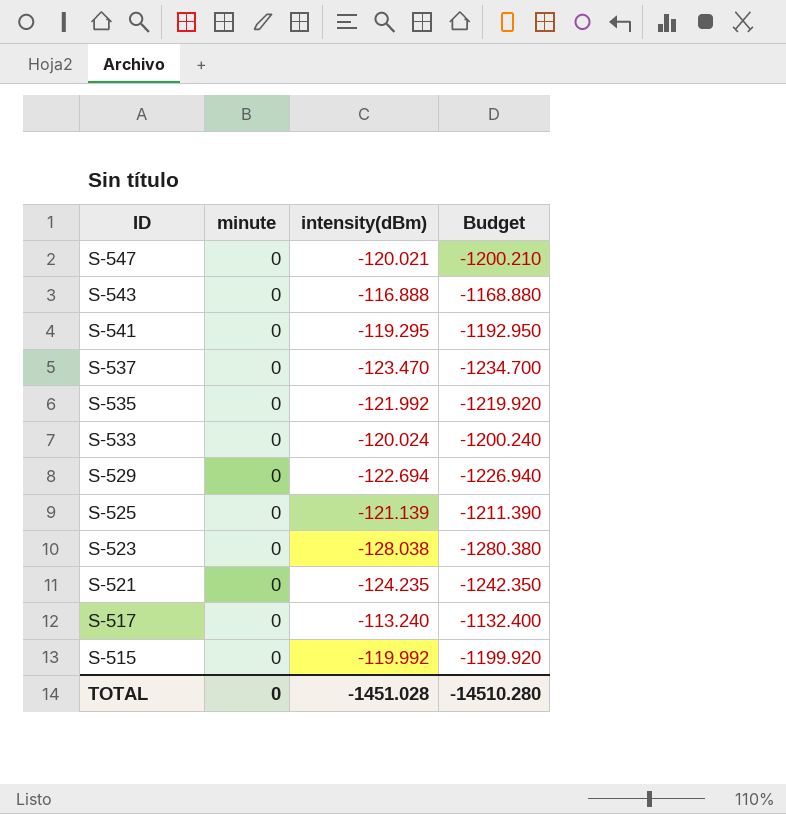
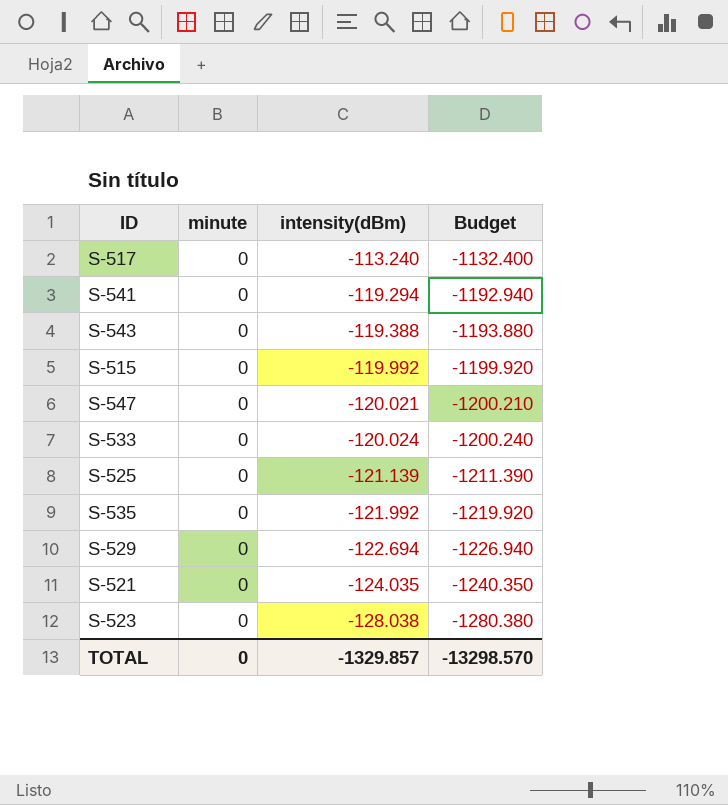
row order: ID descending -> intensity(dBm) descending
row S-537: 0 | -123.470 | -1234.700 -> none
S-541 | intensity(dBm): -119.295 -> -119.294
S-541 | Budget: -1192.950 -> -1192.940
S-543 | intensity(dBm): -116.888 -> -119.388
S-543 | Budget: -1168.880 -> -1193.880
S-521 | intensity(dBm): -124.235 -> -124.035
S-521 | Budget: -1242.350 -> -1240.350
TOTAL | intensity(dBm): -1451.028 -> -1329.857
TOTAL | Budget: -14510.280 -> -13298.570

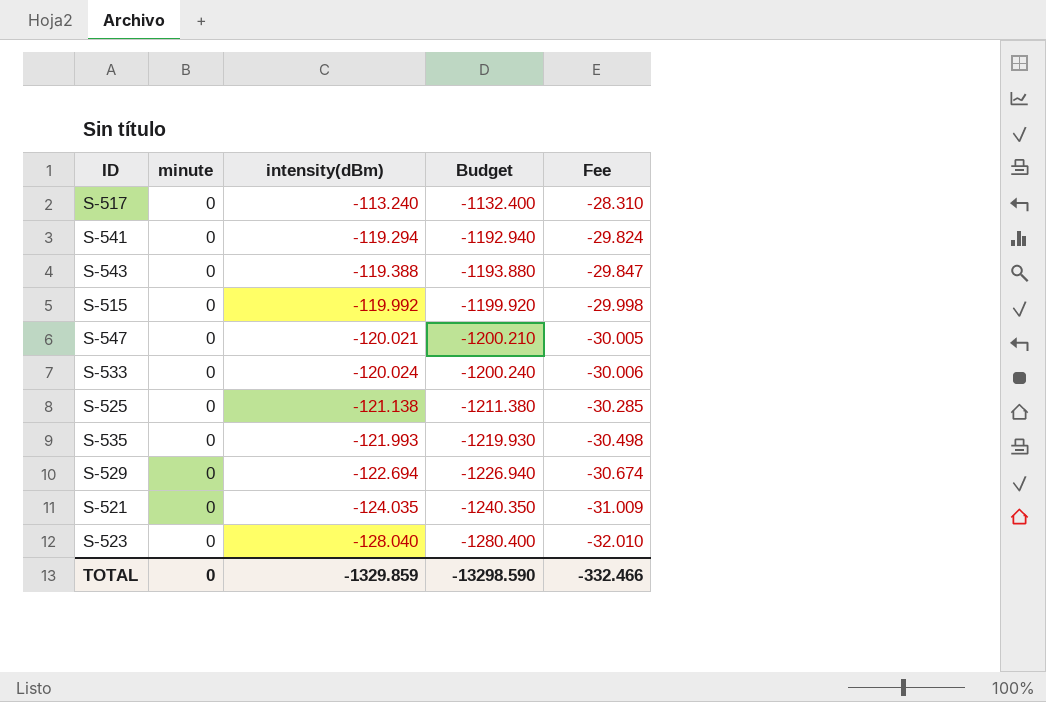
column Fee | formula: none -> [intensity(dBm)] * 0.25
S-525 | intensity(dBm): -121.139 -> -121.138
S-525 | Budget: -1211.390 -> -1211.380
S-535 | intensity(dBm): -121.992 -> -121.993
S-535 | Budget: -1219.920 -> -1219.930
S-523 | intensity(dBm): -128.038 -> -128.040
S-523 | Budget: -1280.380 -> -1280.400
TOTAL | intensity(dBm): -1329.857 -> -1329.859
TOTAL | Budget: -13298.570 -> -13298.590

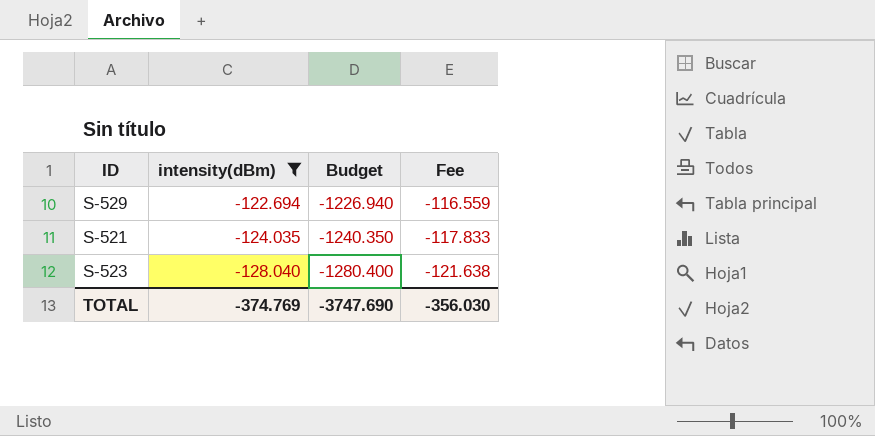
filter: none -> intensity(dBm) <= -122.694
column minute | position: 2 -> none
column Fee | formula: [intensity(dBm)] * 0.25 -> [intensity(dBm)] * 0.95
TOTAL | intensity(dBm): -1329.859 -> -374.769
TOTAL | Budget: -13298.590 -> -3747.690
TOTAL | Fee: -332.466 -> -356.030

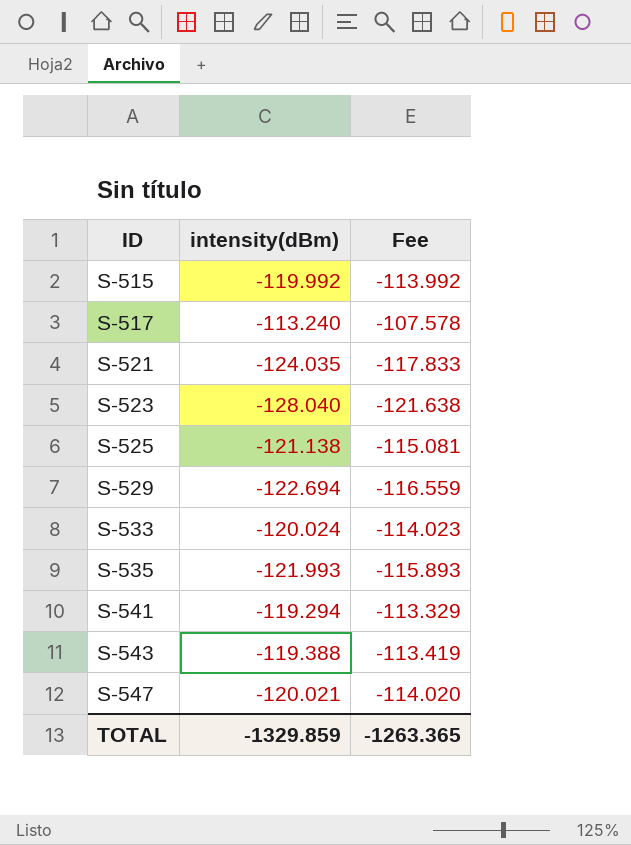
filter: intensity(dBm) <= -122.694 -> none
row order: intensity(dBm) descending -> ID ascending
column Budget | formula: [intensity(dBm)] * 10 -> none
TOTAL | intensity(dBm): -374.769 -> -1329.859
TOTAL | Fee: -356.030 -> -1263.365

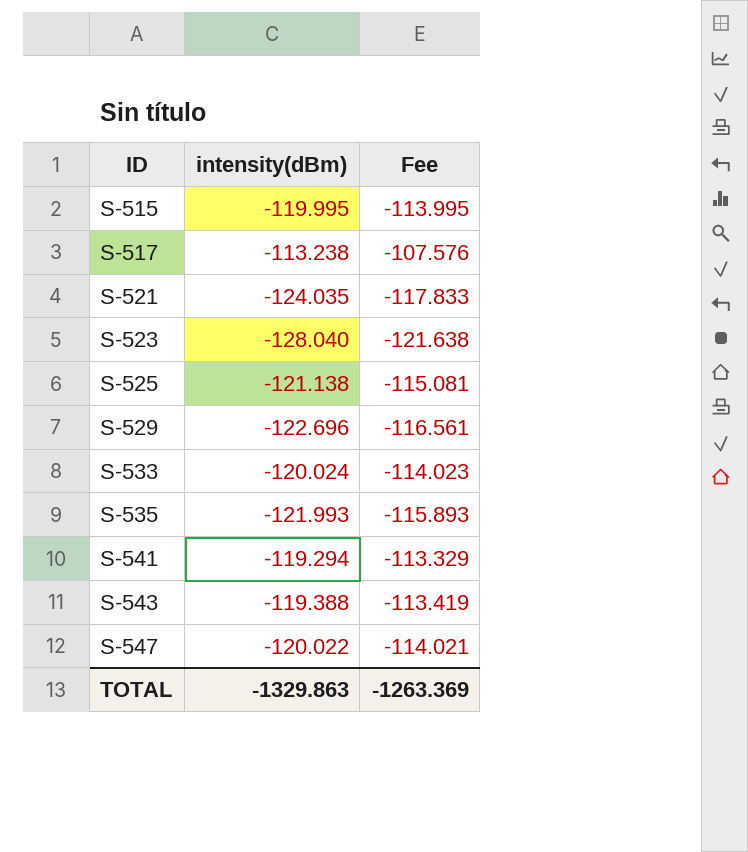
S-515 | intensity(dBm): -119.992 -> -119.995
S-515 | Fee: -113.992 -> -113.995
S-517 | intensity(dBm): -113.240 -> -113.238
S-517 | Fee: -107.578 -> -107.576
S-529 | intensity(dBm): -122.694 -> -122.696
S-529 | Fee: -116.559 -> -116.561
S-547 | intensity(dBm): -120.021 -> -120.022
S-547 | Fee: -114.020 -> -114.021
TOTAL | intensity(dBm): -1329.859 -> -1329.863
TOTAL | Fee: -1263.365 -> -1263.369

